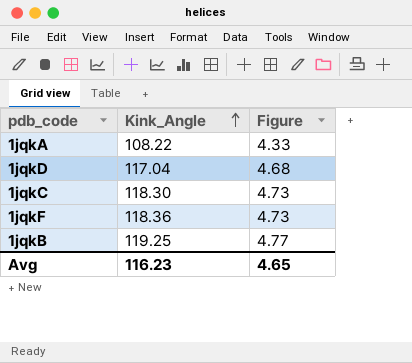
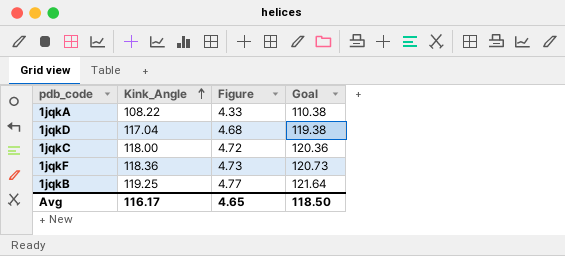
column Goal | formula: none -> [Kink_Angle] * 1.02
1jqkC | Kink_Angle: 118.30 -> 118.00
1jqkC | Figure: 4.73 -> 4.72
Avg | Kink_Angle: 116.23 -> 116.17

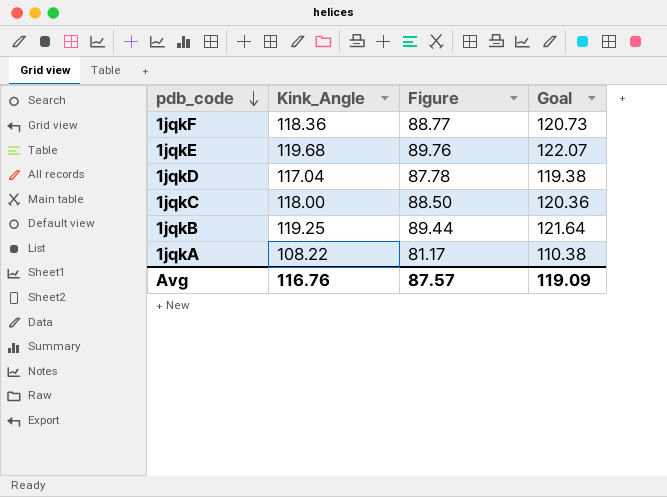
row order: Kink_Angle ascending -> pdb_code descending
column Figure | formula: [Kink_Angle] * 0.04 -> [Kink_Angle] * 0.75
row 1jqkE: none -> 119.68 | 89.76 | 122.07
Avg | Kink_Angle: 116.17 -> 116.76
Avg | Figure: 4.65 -> 87.57
Avg | Goal: 118.50 -> 119.09

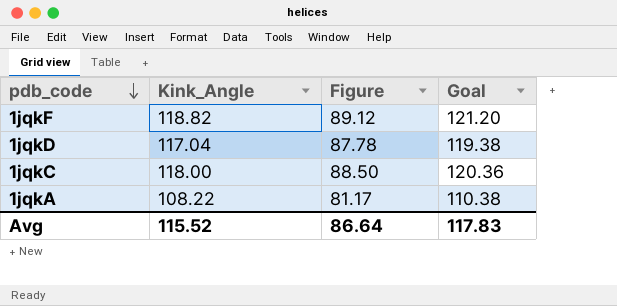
row 1jqkE: 119.68 | 89.76 | 122.07 -> none
row 1jqkB: 119.25 | 89.44 | 121.64 -> none
1jqkF | Kink_Angle: 118.36 -> 118.82
1jqkF | Figure: 88.77 -> 89.12
1jqkF | Goal: 120.73 -> 121.20
Avg | Kink_Angle: 116.76 -> 115.52
Avg | Figure: 87.57 -> 86.64
Avg | Goal: 119.09 -> 117.83

